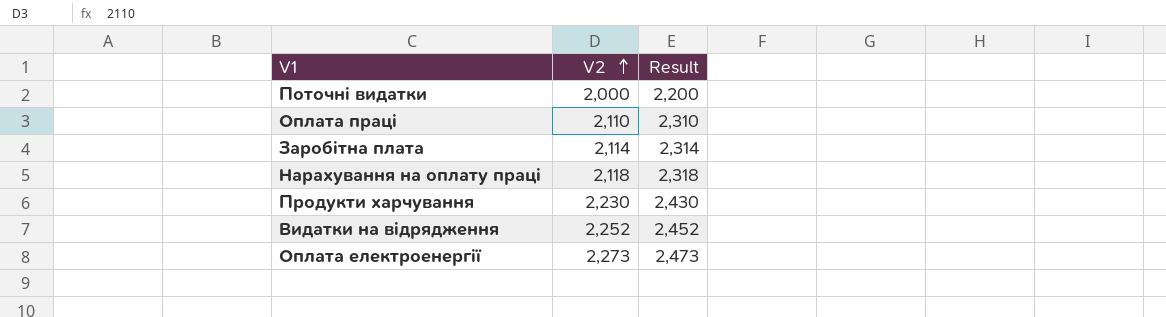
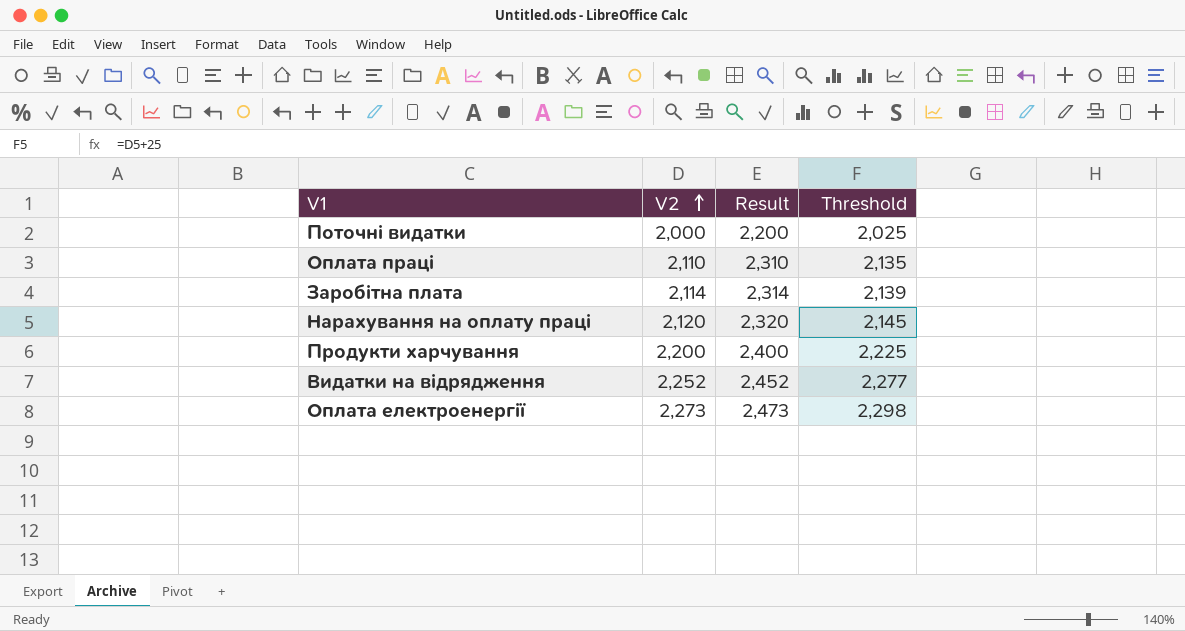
column Threshold | formula: none -> [V2] + 25
Нарахування на оплату праці | V2: 2,118 -> 2,120
Нарахування на оплату праці | Result: 2,318 -> 2,320
Продукти харчування | V2: 2,230 -> 2,200
Продукти харчування | Result: 2,430 -> 2,400

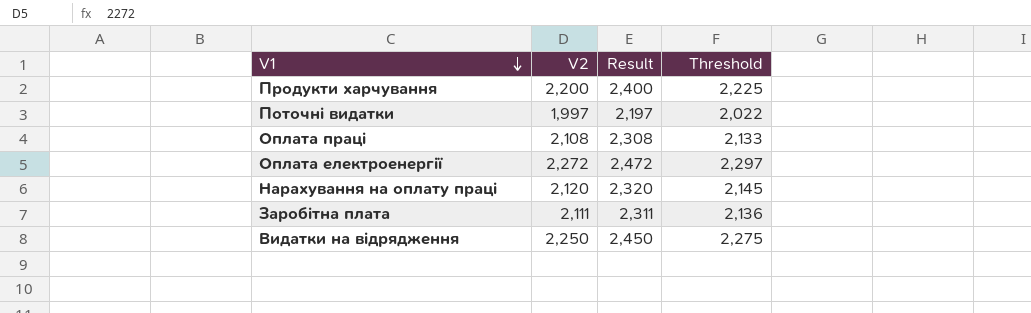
row order: V2 ascending -> V1 descending
Поточні видатки | V2: 2,000 -> 1,997
Поточні видатки | Result: 2,200 -> 2,197
Поточні видатки | Threshold: 2,025 -> 2,022
Оплата праці | V2: 2,110 -> 2,108
Оплата праці | Result: 2,310 -> 2,308
Оплата праці | Threshold: 2,135 -> 2,133
Оплата електроенергії | V2: 2,273 -> 2,272
Оплата електроенергії | Result: 2,473 -> 2,472
Оплата електроенергії | Threshold: 2,298 -> 2,297
Заробітна плата | V2: 2,114 -> 2,111
Заробітна плата | Result: 2,314 -> 2,311
Заробітна плата | Threshold: 2,139 -> 2,136
Видатки на відрядження | V2: 2,252 -> 2,250
Видатки на відрядження | Result: 2,452 -> 2,450
Видатки на відрядження | Threshold: 2,277 -> 2,275

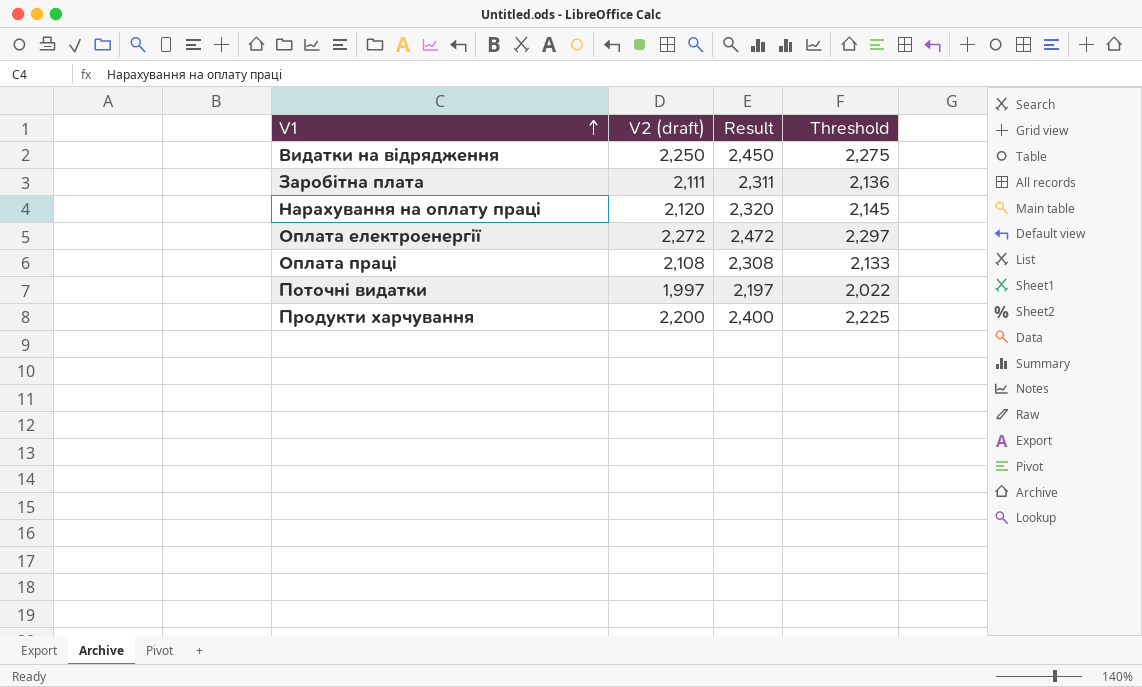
row order: V1 descending -> V1 ascending
column name: V2 -> V2 (draft)

